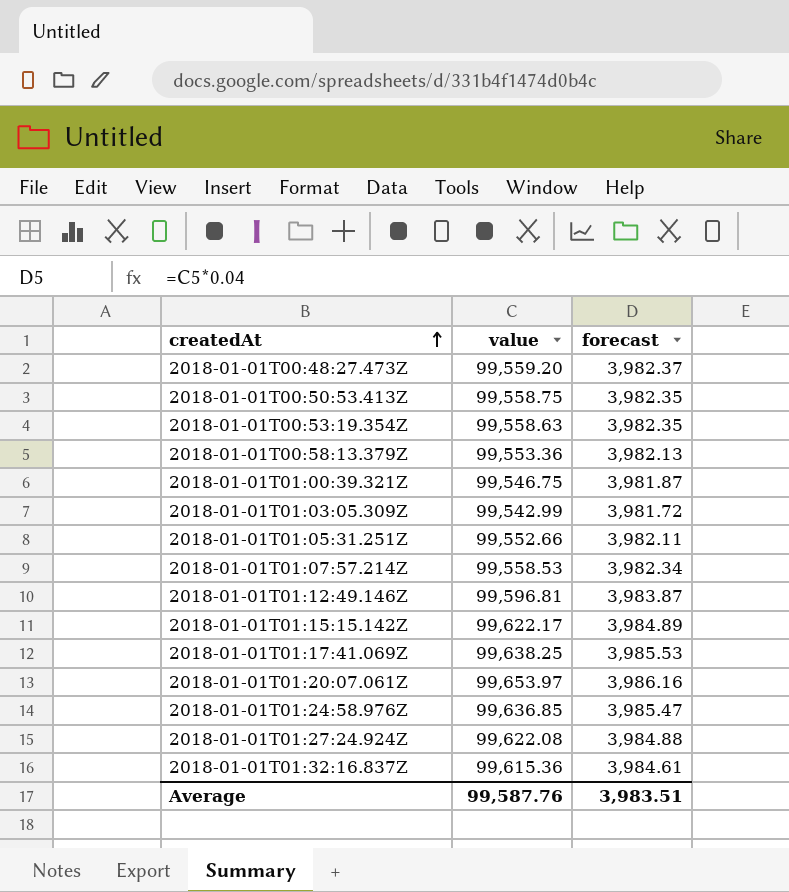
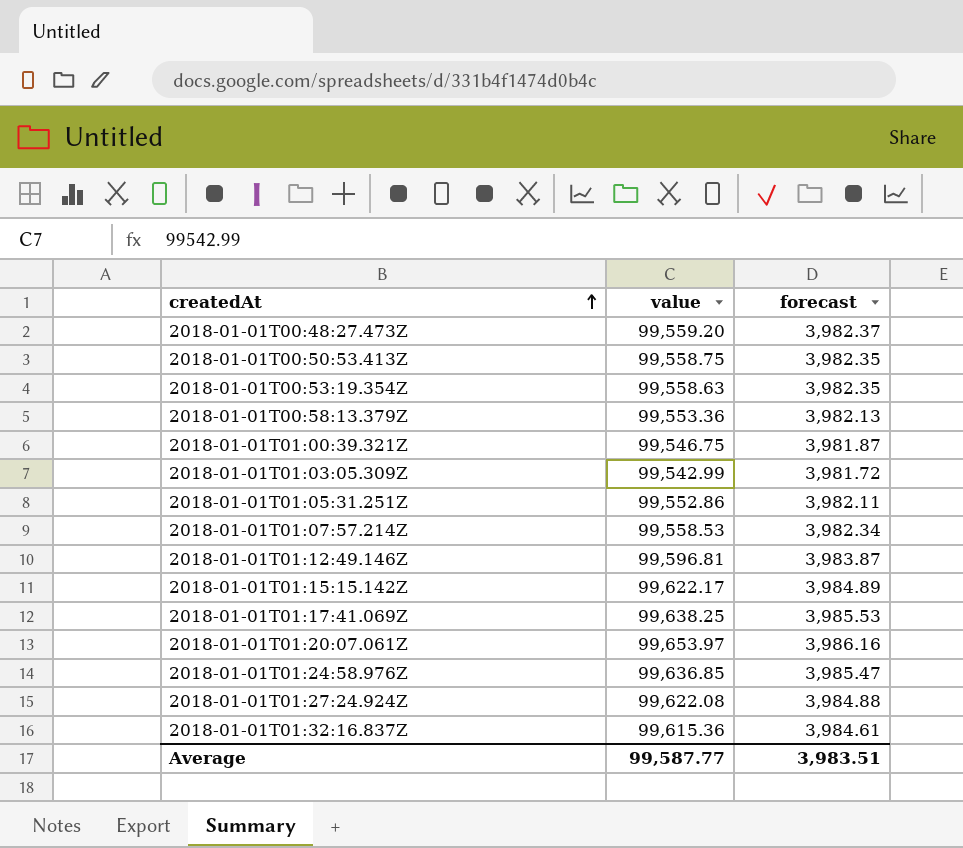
2018-01-01T01:05:31.251Z | value: 99,552.66 -> 99,552.86
Average | value: 99,587.76 -> 99,587.77

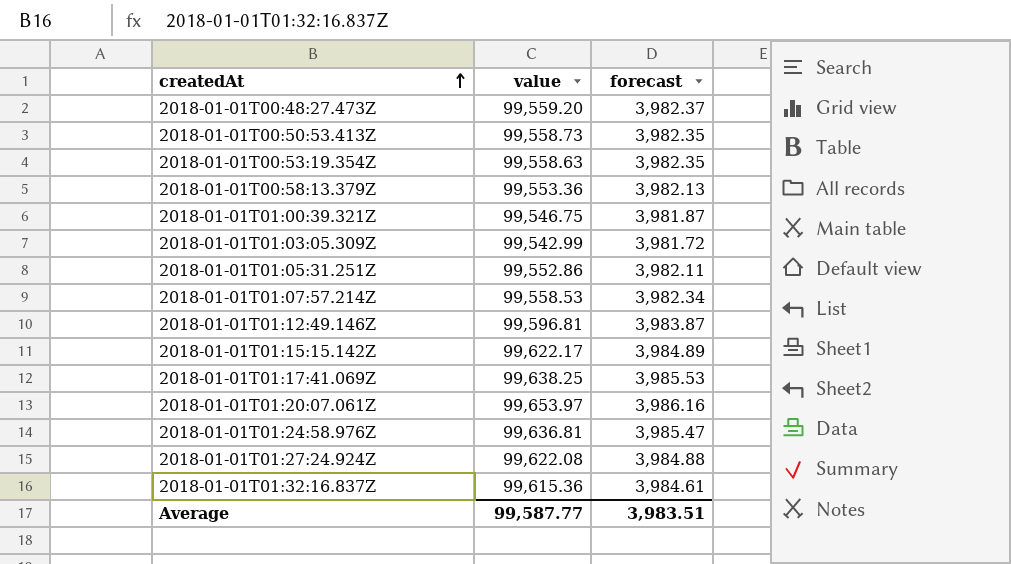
2018-01-01T00:50:53.413Z | value: 99,558.75 -> 99,558.73
2018-01-01T01:24:58.976Z | value: 99,636.85 -> 99,636.81

